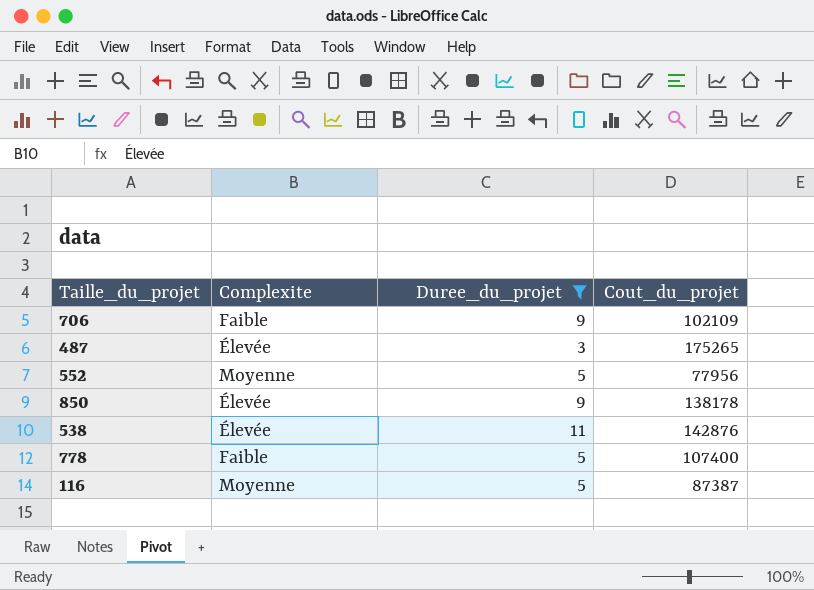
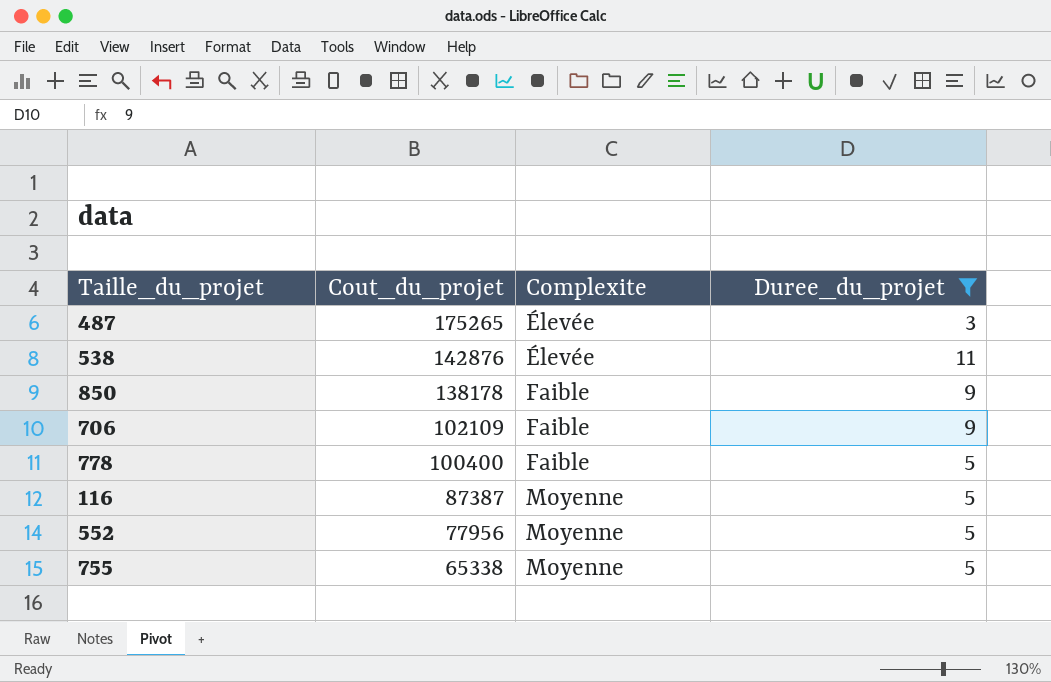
row order: none -> Cout_du_projet descending
column Cout_du_projet | position: 4 -> 2
850 | Complexite: Élevée -> Faible
778 | Cout_du_projet: 107400 -> 100400
row 755: none -> 65338 | Moyenne | 5

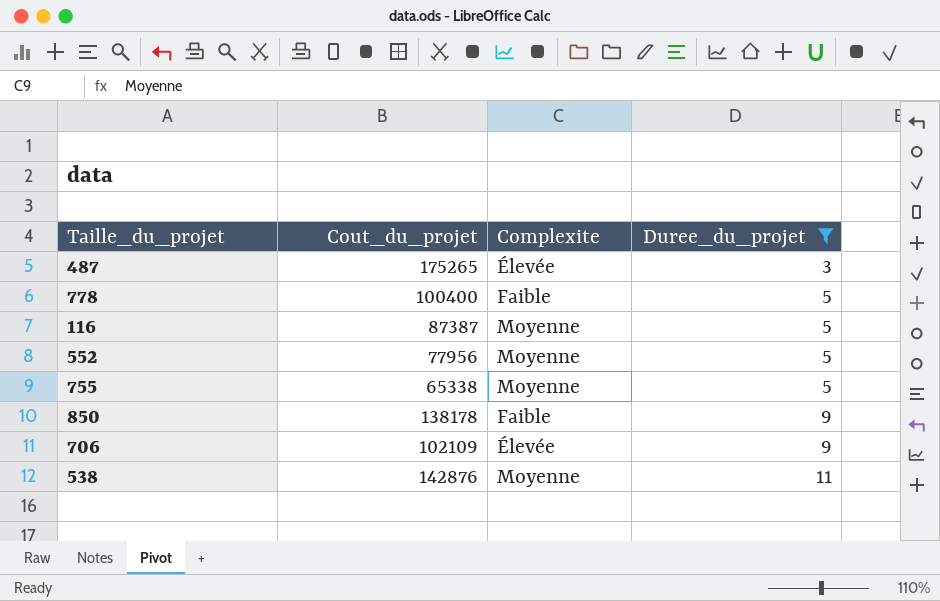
row order: Cout_du_projet descending -> Duree_du_projet ascending
706 | Complexite: Faible -> Élevée
538 | Complexite: Élevée -> Moyenne

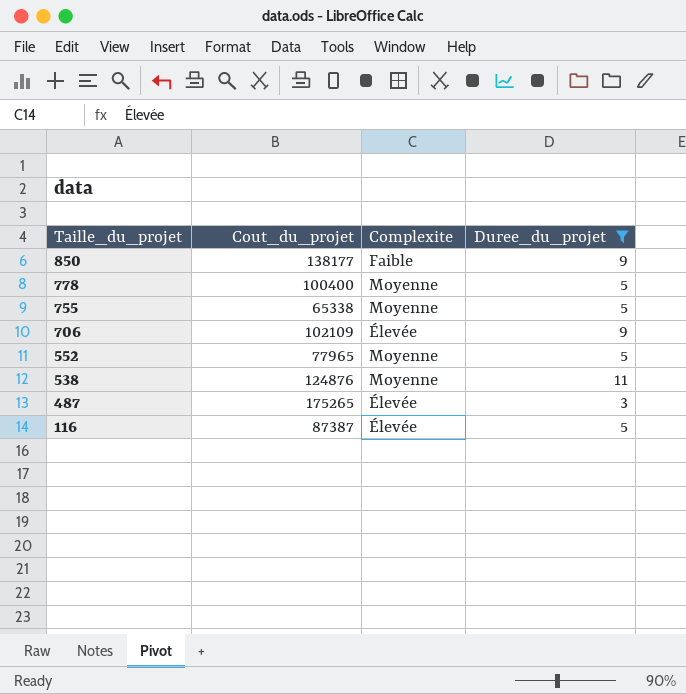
row order: Duree_du_projet ascending -> Taille_du_projet descending
850 | Cout_du_projet: 138178 -> 138177
778 | Complexite: Faible -> Moyenne
552 | Cout_du_projet: 77956 -> 77965
538 | Cout_du_projet: 142876 -> 124876
116 | Complexite: Moyenne -> Élevée

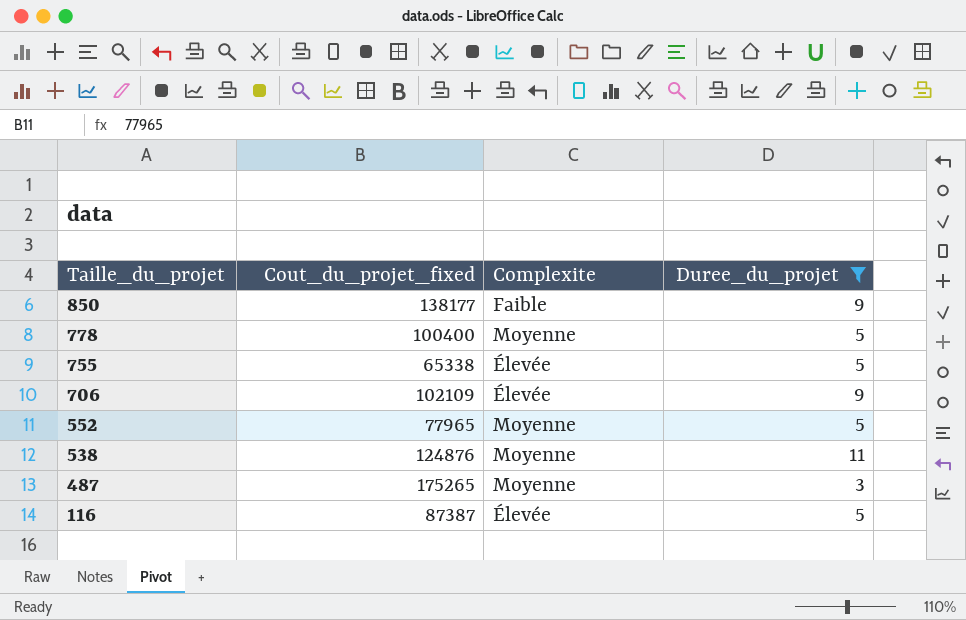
column name: Cout_du_projet -> Cout_du_projet_fixed
755 | Complexite: Moyenne -> Élevée
487 | Complexite: Élevée -> Moyenne

